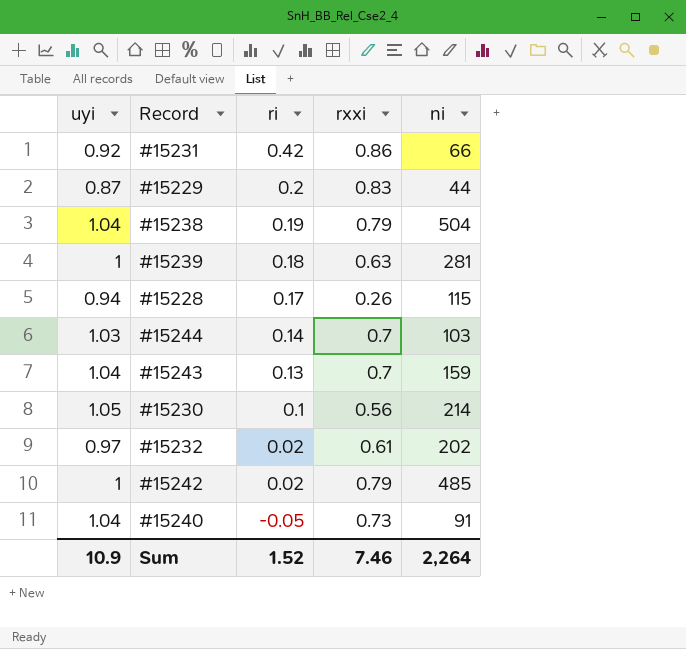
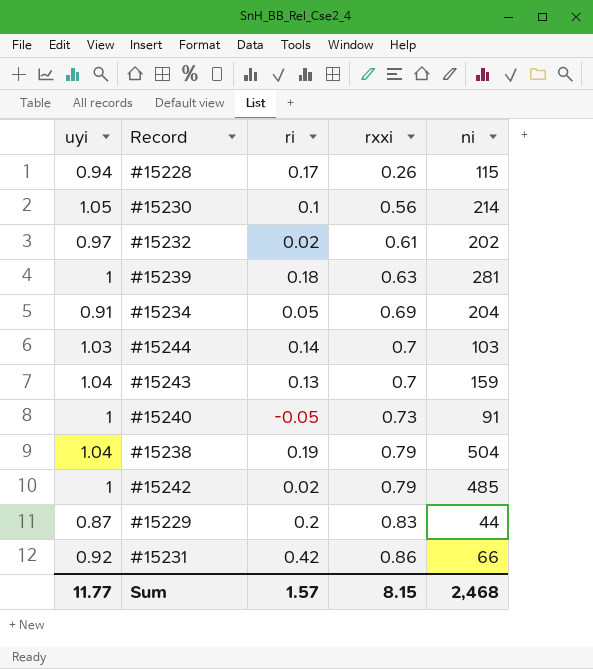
row order: ri descending -> rxxi ascending
row #15234: none -> 0.91 | 0.05 | 0.69 | 204
#15240 | uyi: 1.04 -> 1
Sum | uyi: 10.9 -> 11.77
Sum | ri: 1.52 -> 1.57
Sum | rxxi: 7.46 -> 8.15
Sum | ni: 2,264 -> 2,468

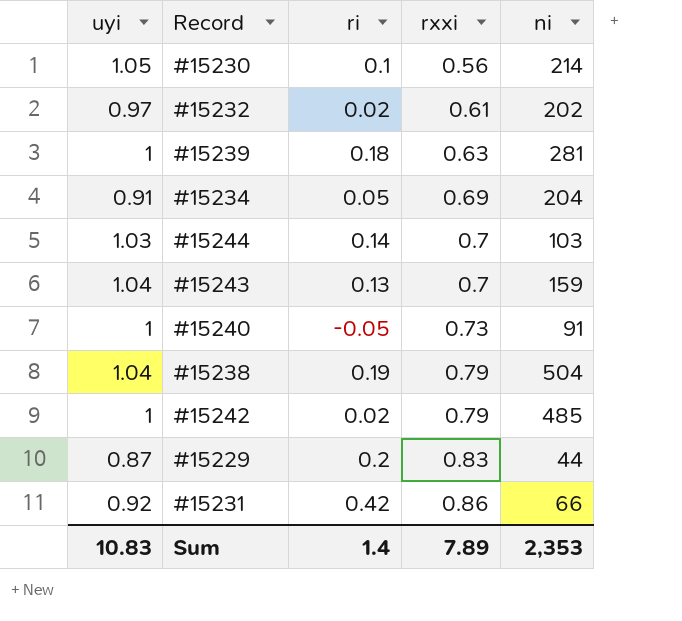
row #15228: 0.94 | 0.17 | 0.26 | 115 -> none
Sum | uyi: 11.77 -> 10.83
Sum | ri: 1.57 -> 1.4
Sum | rxxi: 8.15 -> 7.89
Sum | ni: 2,468 -> 2,353

